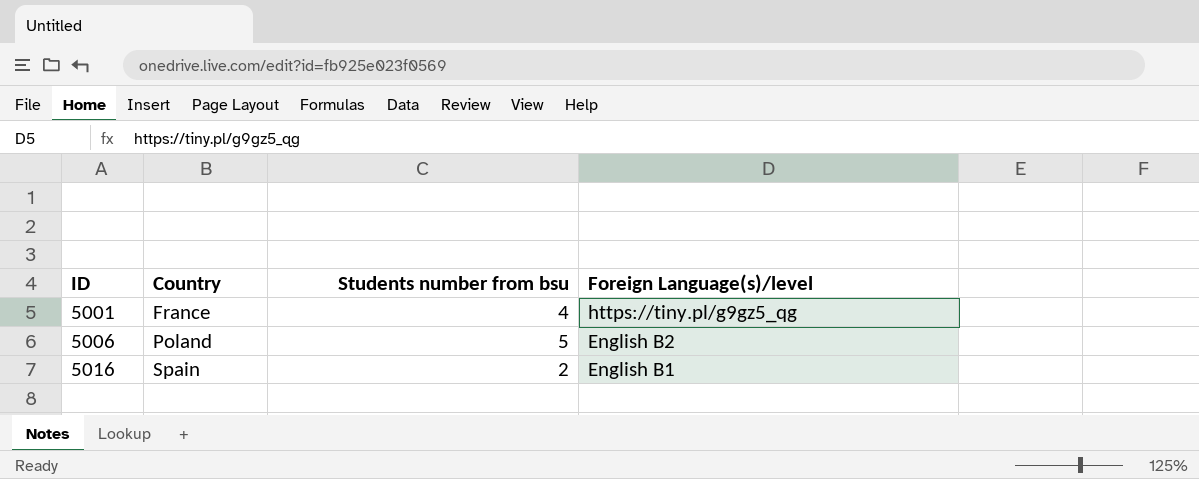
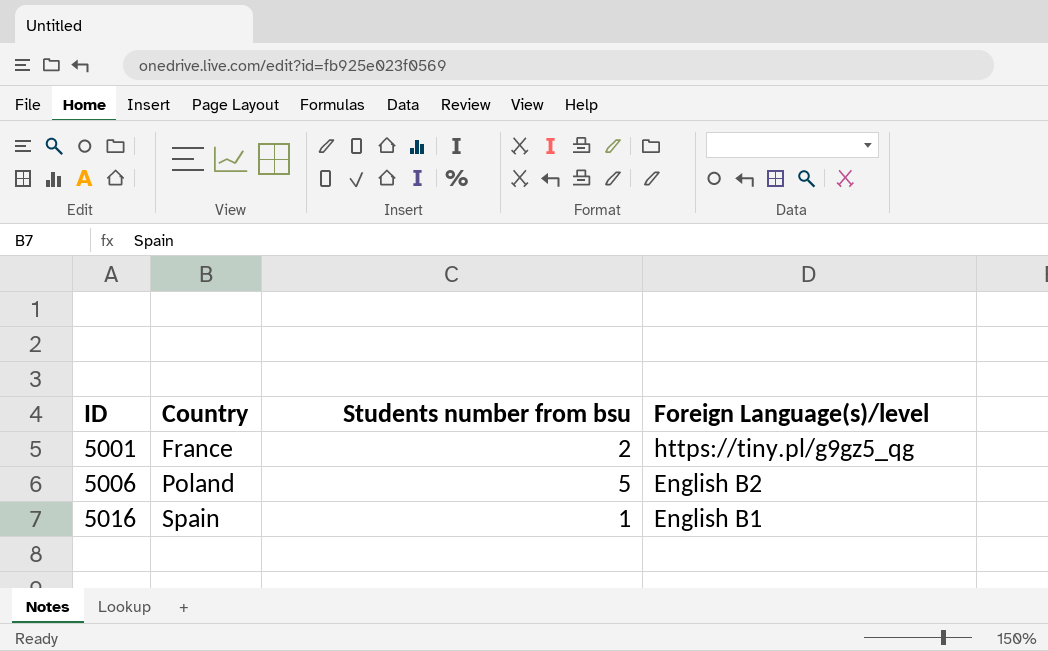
5001 | Students number from bsu: 4 -> 2
5016 | Students number from bsu: 2 -> 1

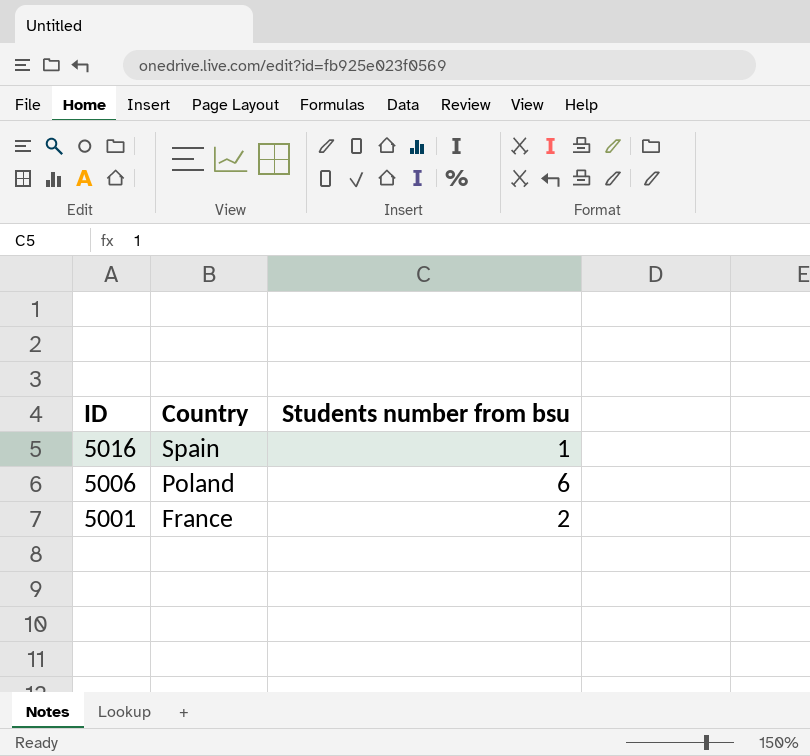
row order: ID ascending -> ID descending
column Foreign Language(s)/level | position: 4 -> none
5006 | Students number from bsu: 5 -> 6

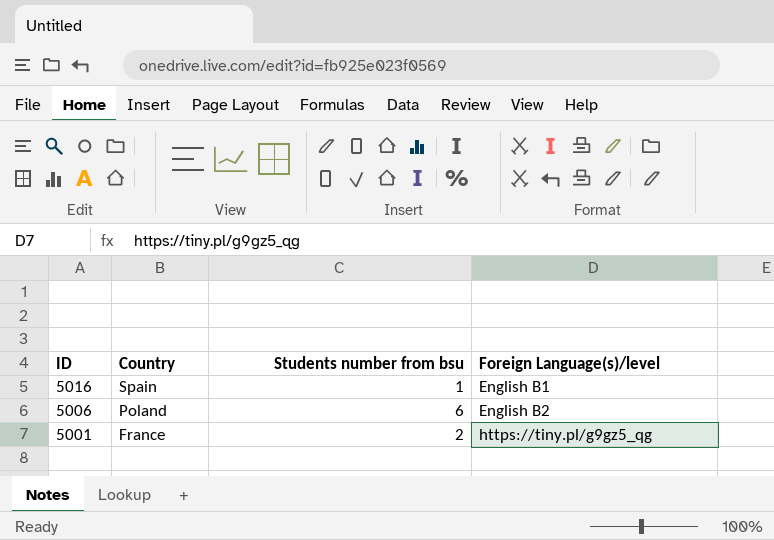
column Foreign Language(s)/level | position: none -> 4

